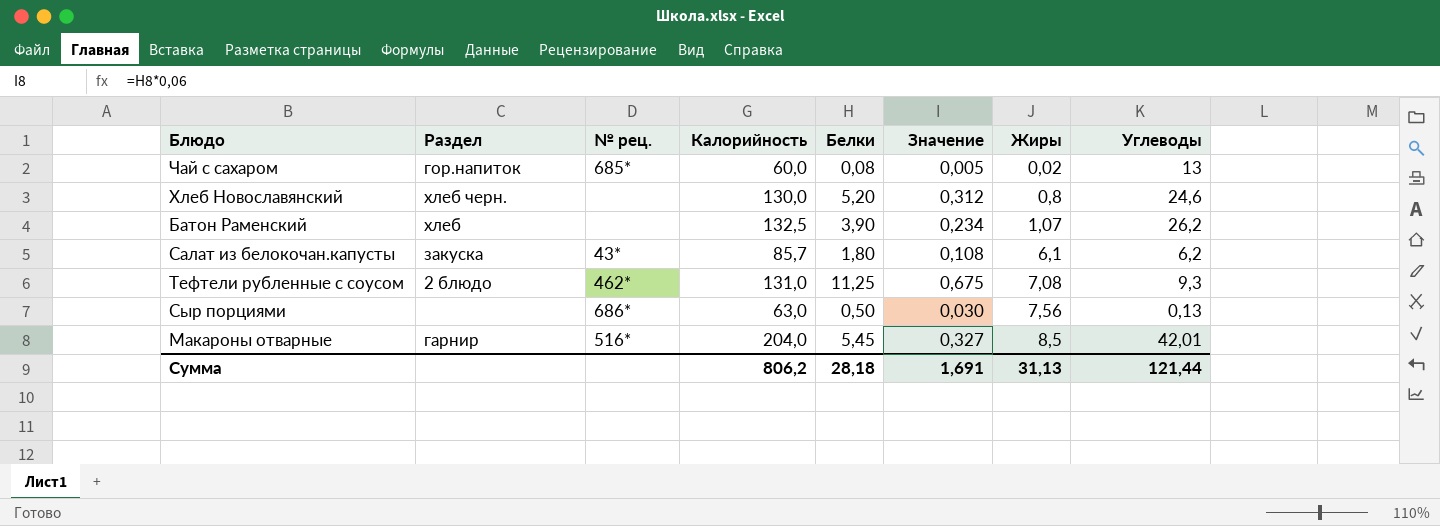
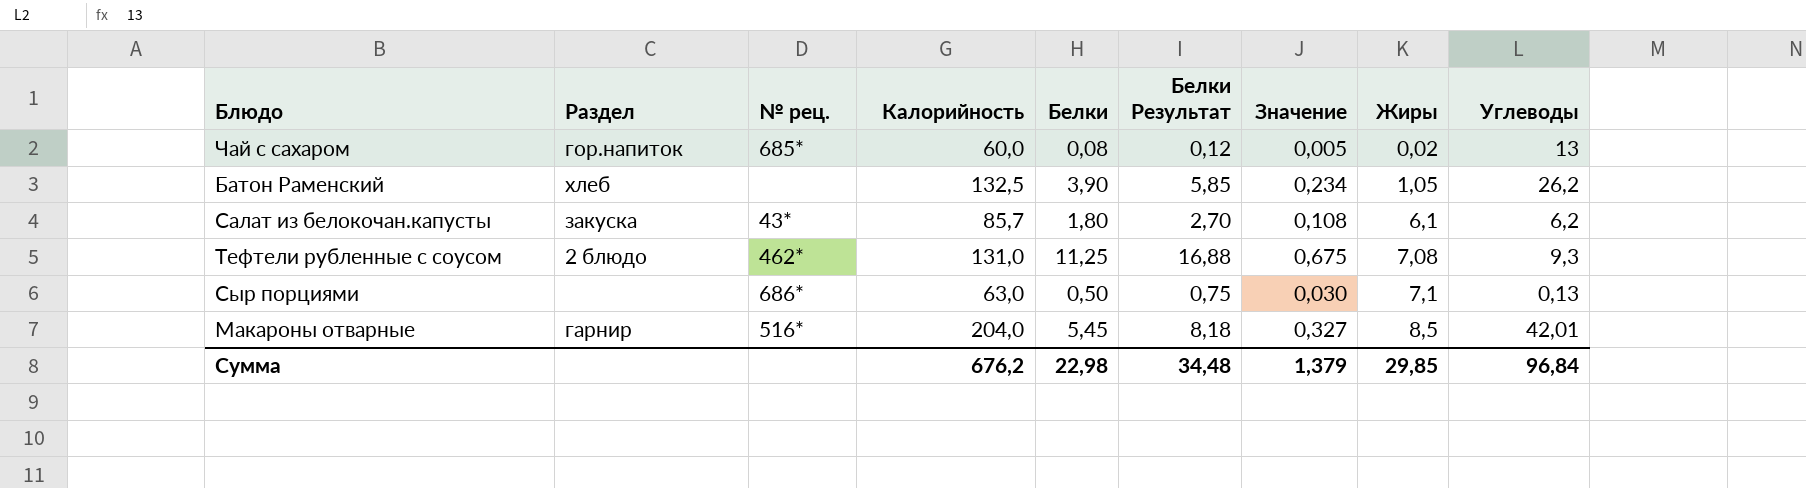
column Белки Результат | formula: none -> [Белки] * 1,5
row Хлеб Новославянский: хлеб черн. | none | 130,0 | 5,20 | 0,312 | 0,8 | 24,6 -> none
Батон Раменский | Жиры: 1,07 -> 1,05
Сыр порциями | Жиры: 7,56 -> 7,1
Сумма | Калорийность: 806,2 -> 676,2
Сумма | Белки: 28,18 -> 22,98
Сумма | Значение: 1,691 -> 1,379
Сумма | Жиры: 31,13 -> 29,85
Сумма | Углеводы: 121,44 -> 96,84

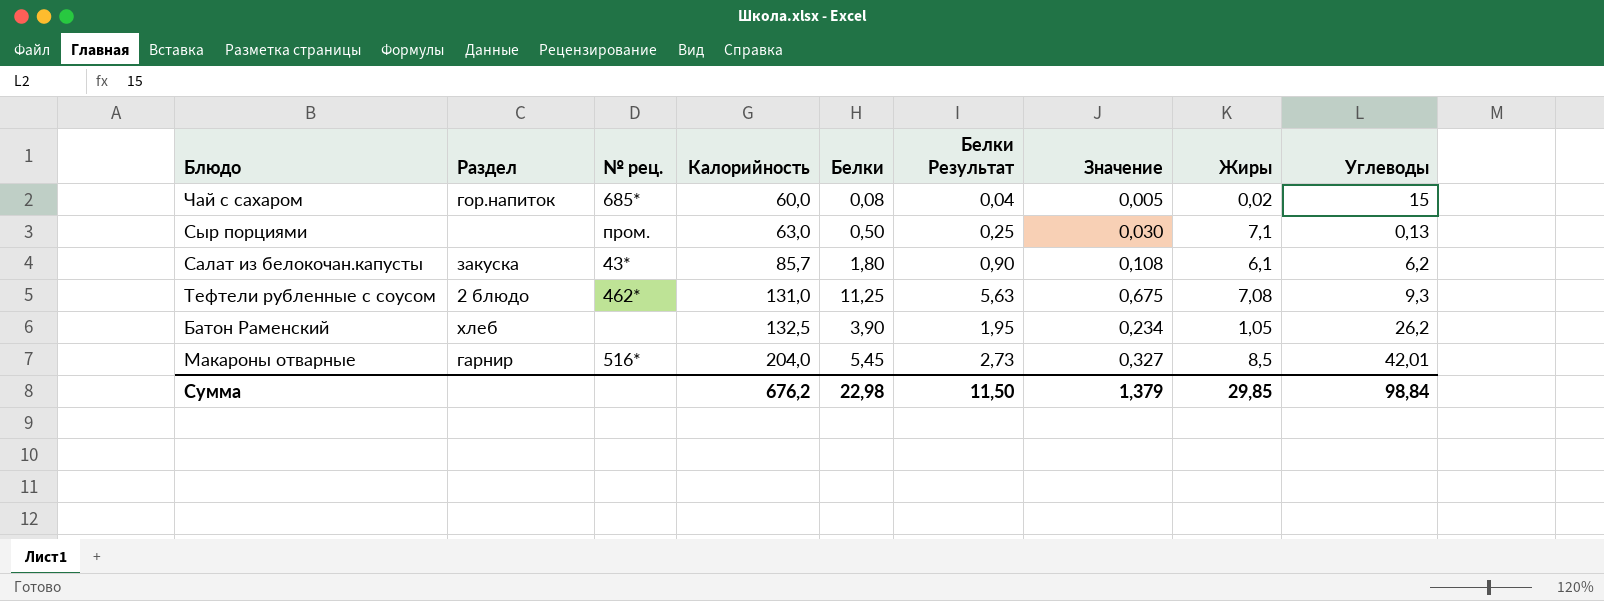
row order: Жиры ascending -> Калорийность ascending
column Белки Результат | formula: [Белки] * 1,5 -> [Белки] * 0,5
Чай с сахаром | Углеводы: 13 -> 15
Сыр порциями | № рец.: 686* -> пром.
Сумма | Белки Результат: 34,48 -> 11,50
Сумма | Углеводы: 96,84 -> 98,84

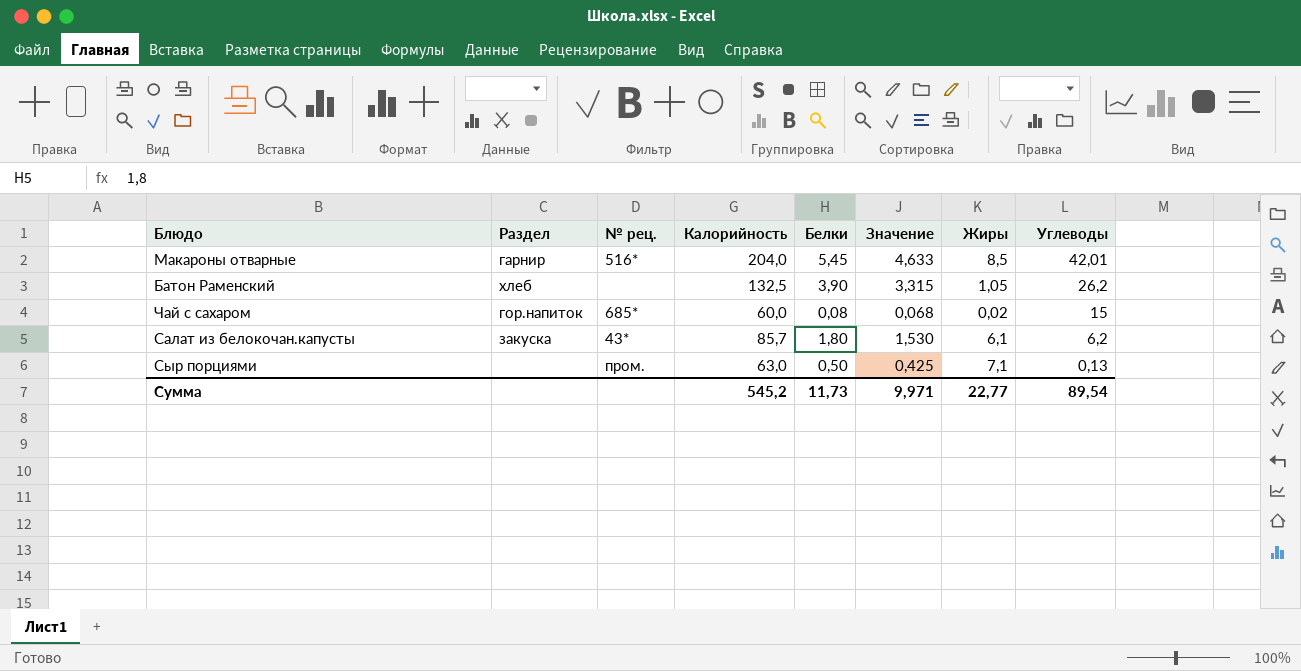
row order: Калорийность ascending -> Углеводы descending
column Белки Результат | formula: [Белки] * 0,5 -> none
column Значение | formula: [Белки] * 0,06 -> [Белки] * 0,85
row Тефтели рубленные с соусом: 2 блюдо | 462* | 131,0 | 11,25 | 5,63 | 0,675 | 7,08 | 9,3 -> none
Сумма | Калорийность: 676,2 -> 545,2
Сумма | Белки: 22,98 -> 11,73
Сумма | Значение: 1,379 -> 9,971
Сумма | Жиры: 29,85 -> 22,77
Сумма | Углеводы: 98,84 -> 89,54

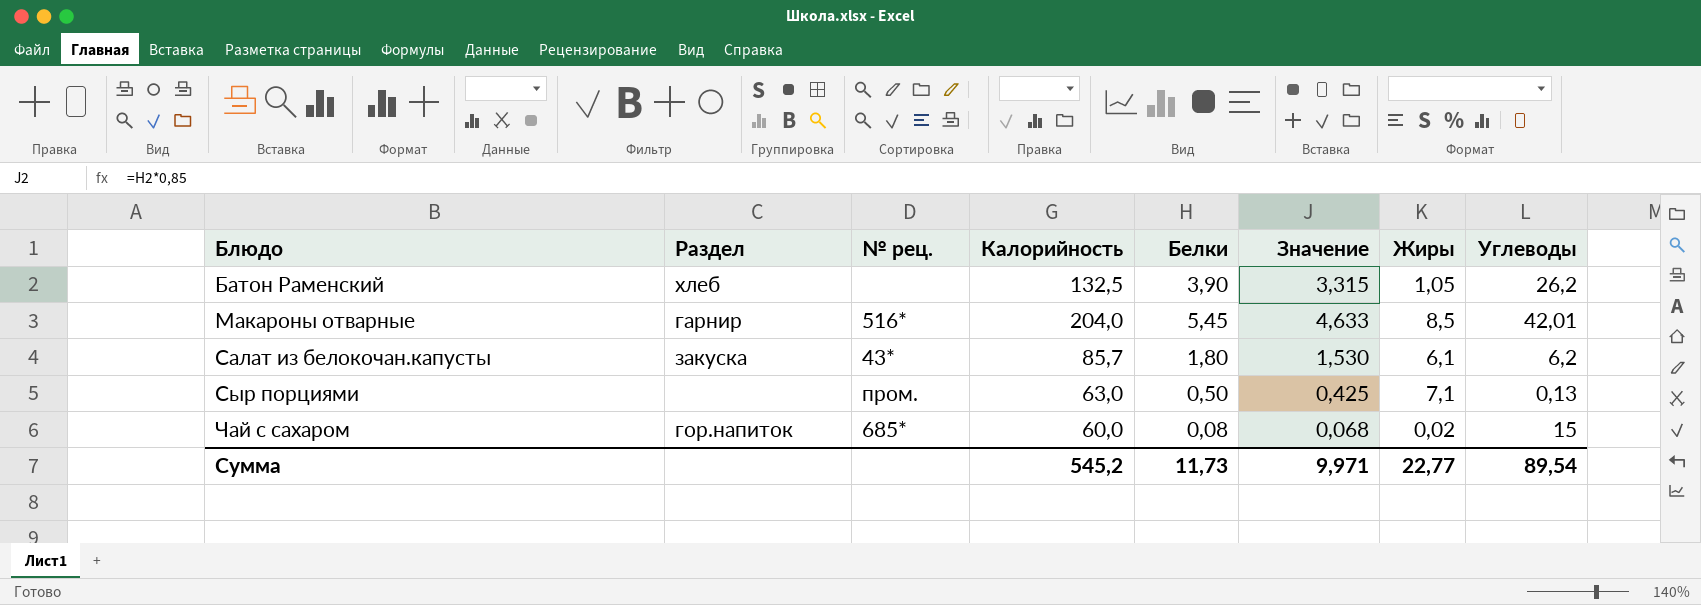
row order: Углеводы descending -> Блюдо ascending

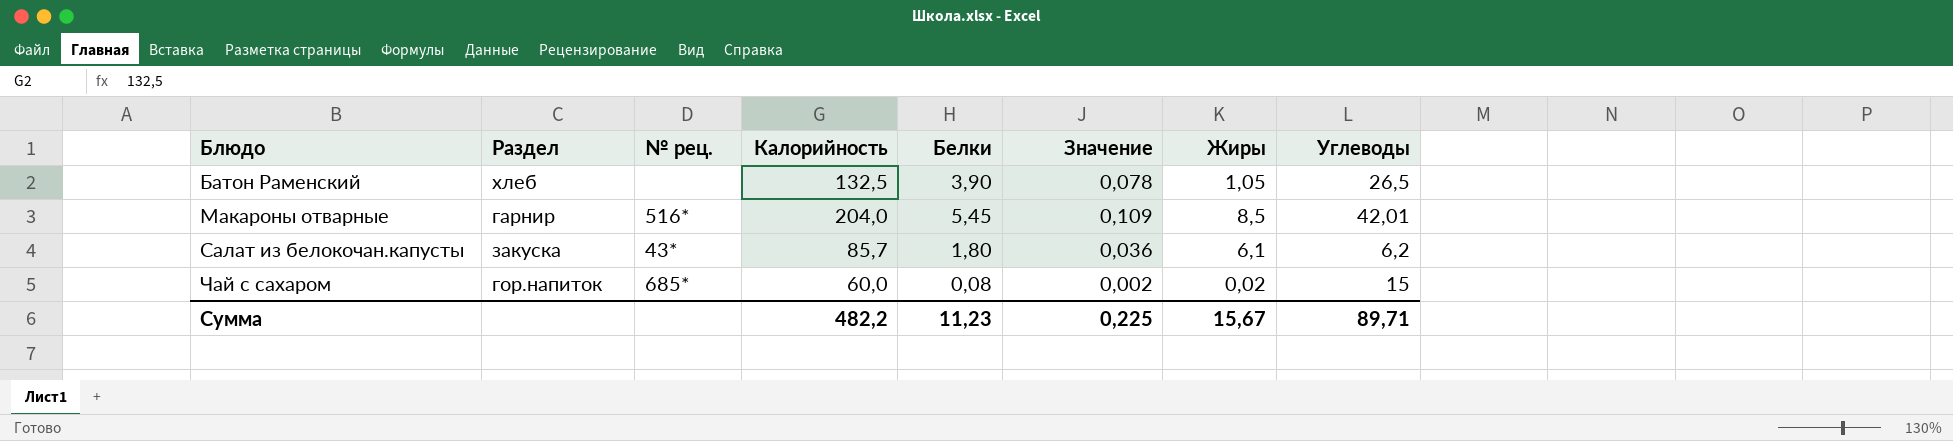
column Значение | formula: [Белки] * 0,85 -> [Белки] * 0,02
row Сыр порциями: none | пром. | 63,0 | 0,50 | 0,425 | 7,1 | 0,13 -> none
Батон Раменский | Углеводы: 26,2 -> 26,5
Сумма | Калорийность: 545,2 -> 482,2
Сумма | Белки: 11,73 -> 11,23
Сумма | Значение: 9,971 -> 0,225
Сумма | Жиры: 22,77 -> 15,67
Сумма | Углеводы: 89,54 -> 89,71

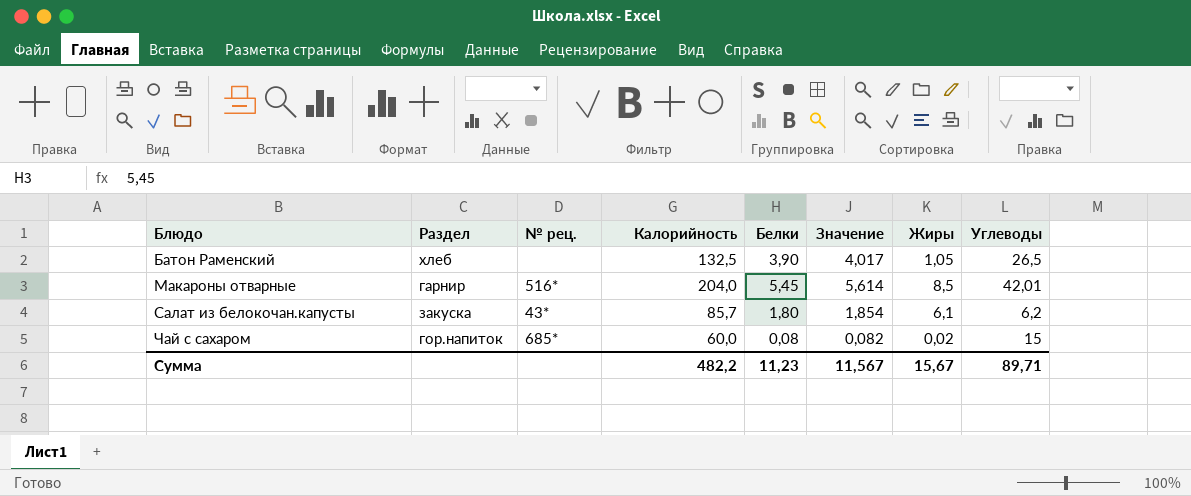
column Значение | formula: [Белки] * 0,02 -> [Белки] * 1,03
Сумма | Значение: 0,225 -> 11,567

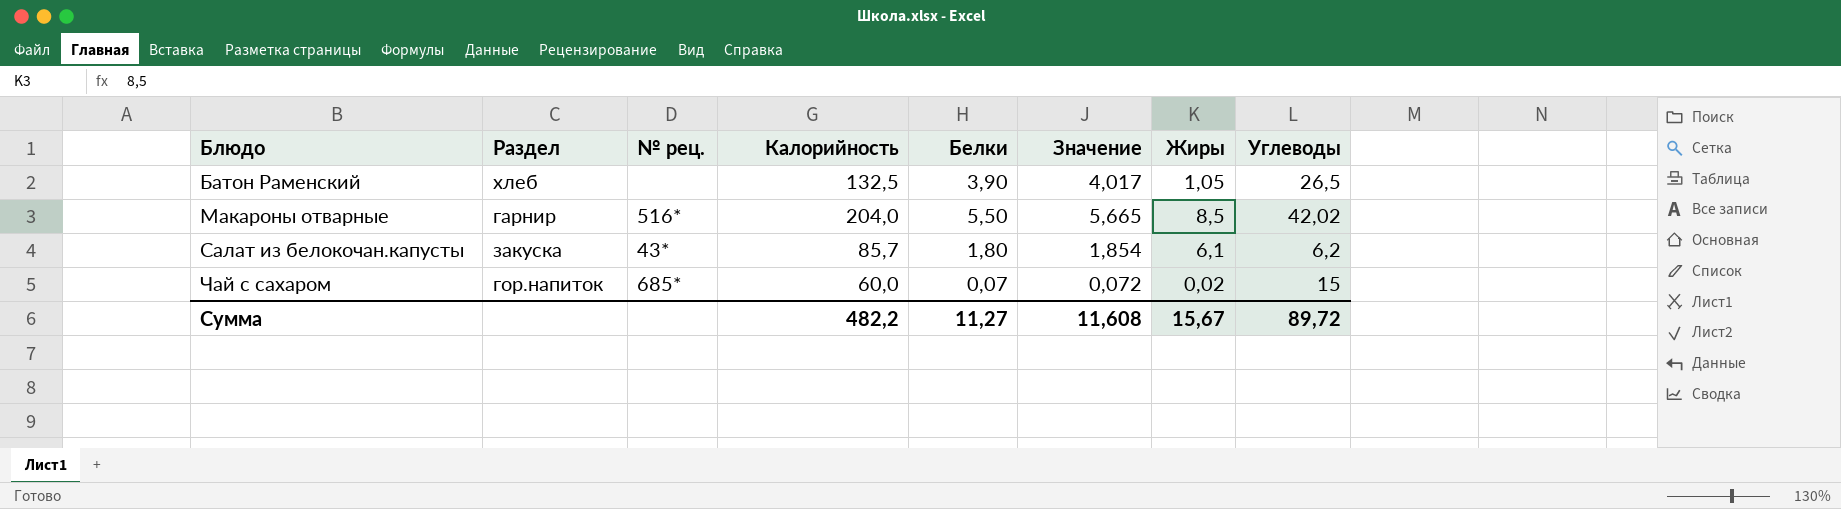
Макароны отварные | Белки: 5,45 -> 5,50
Макароны отварные | Значение: 5,614 -> 5,665
Макароны отварные | Углеводы: 42,01 -> 42,02
Чай с сахаром | Белки: 0,08 -> 0,07
Чай с сахаром | Значение: 0,082 -> 0,072
Сумма | Белки: 11,23 -> 11,27
Сумма | Значение: 11,567 -> 11,608
Сумма | Углеводы: 89,71 -> 89,72

